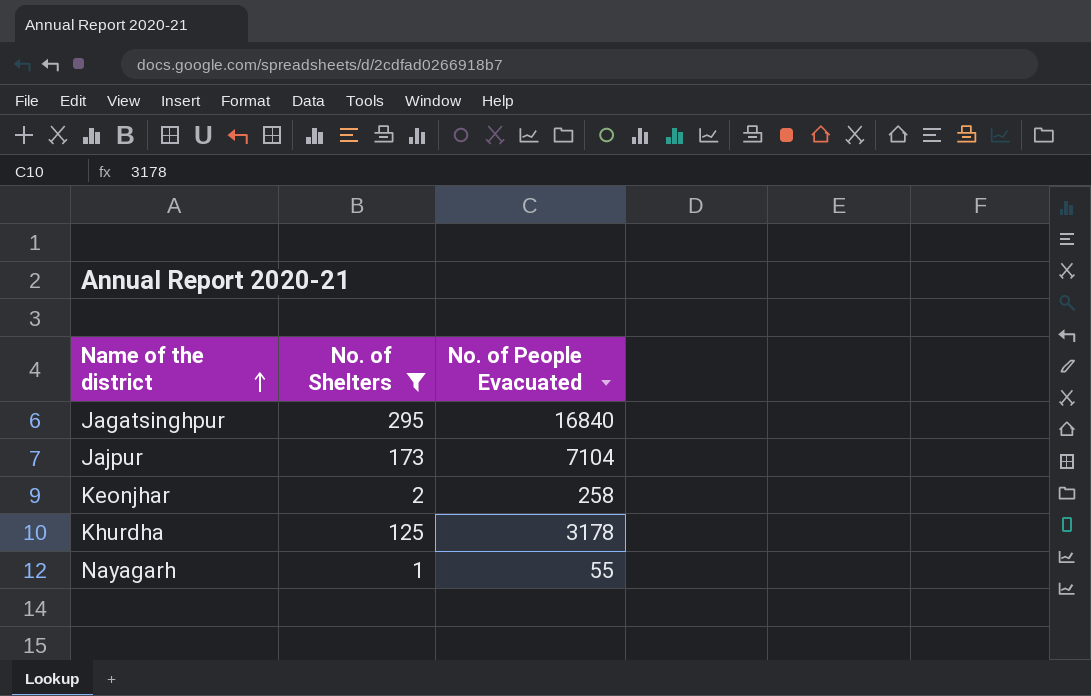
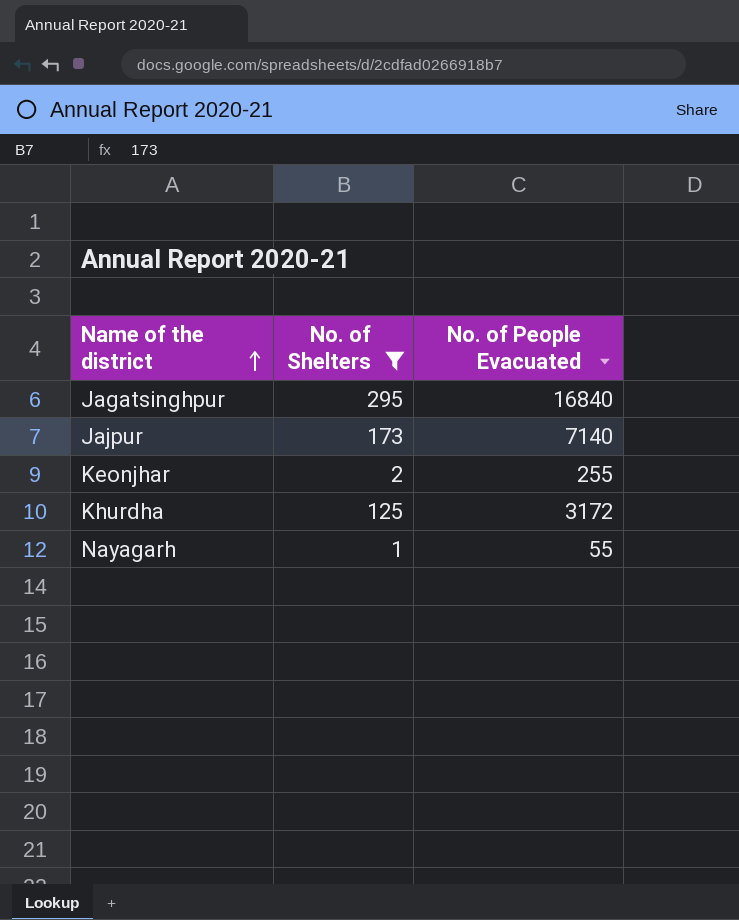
Jajpur | No. of People Evacuated: 7104 -> 7140
Keonjhar | No. of People Evacuated: 258 -> 255
Khurdha | No. of People Evacuated: 3178 -> 3172

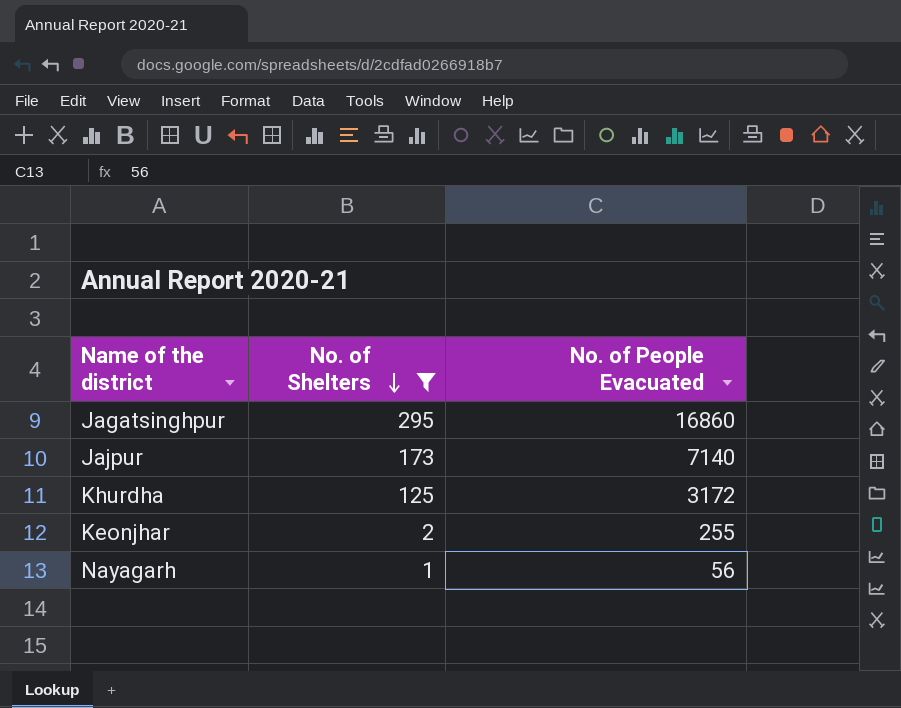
row order: Name of the district ascending -> No. of Shelters descending
Jagatsinghpur | No. of People Evacuated: 16840 -> 16860
Nayagarh | No. of People Evacuated: 55 -> 56

